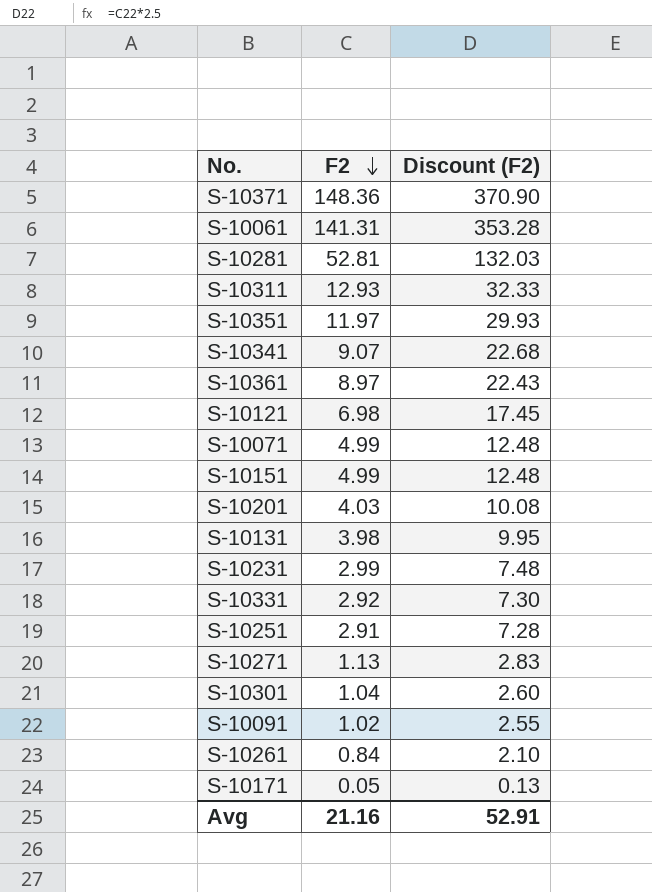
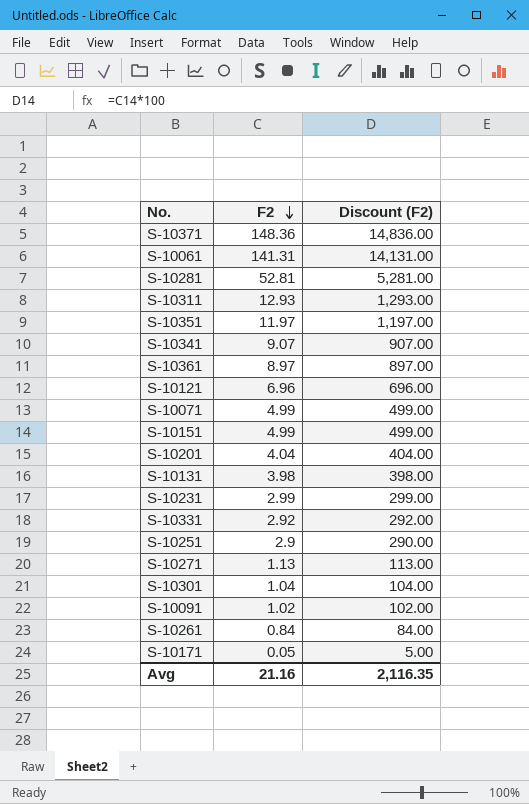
column Discount (F2) | formula: [F2] * 2.5 -> [F2] * 100
S-10121 | F2: 6.98 -> 6.96
S-10201 | F2: 4.03 -> 4.04
S-10251 | F2: 2.91 -> 2.9
Avg | Discount (F2): 52.91 -> 2,116.35

